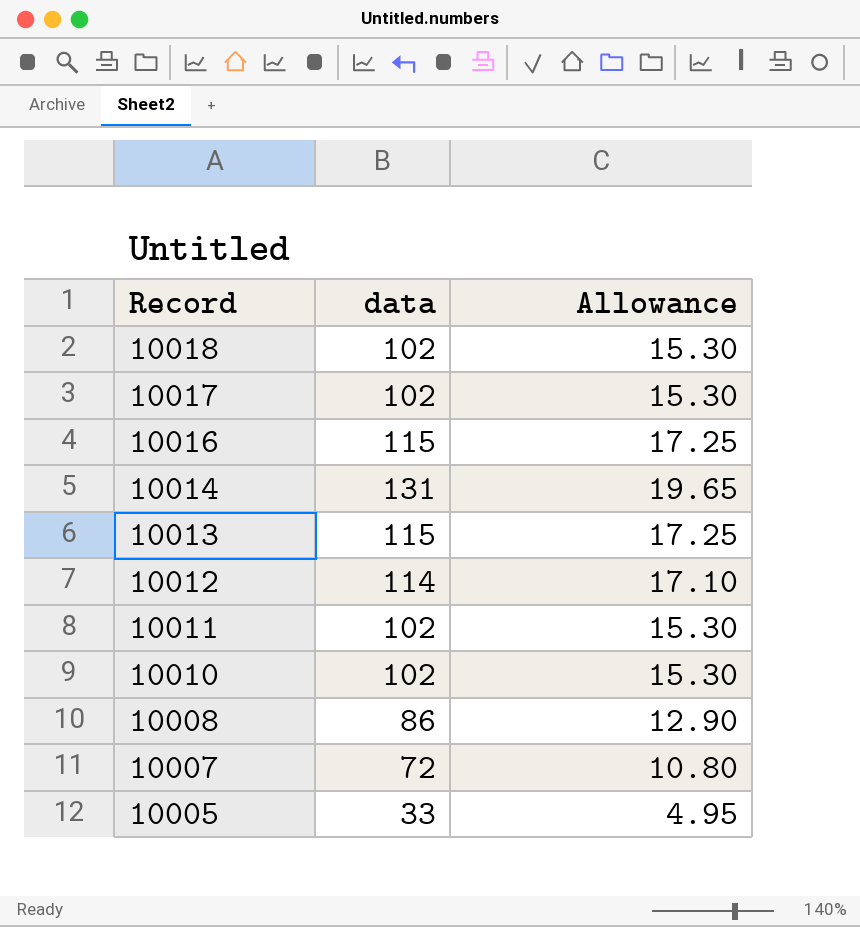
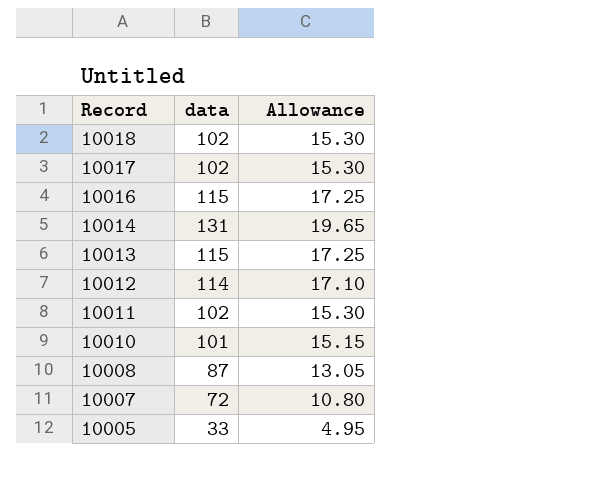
10010 | data: 102 -> 101
10010 | Allowance: 15.30 -> 15.15
10008 | data: 86 -> 87
10008 | Allowance: 12.90 -> 13.05

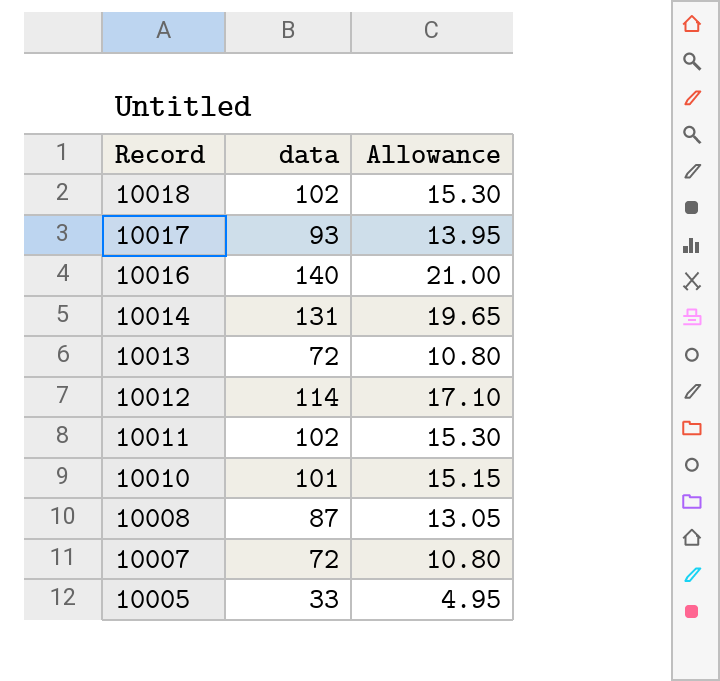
10017 | data: 102 -> 93
10017 | Allowance: 15.30 -> 13.95
10016 | data: 115 -> 140
10016 | Allowance: 17.25 -> 21.00
10013 | data: 115 -> 72
10013 | Allowance: 17.25 -> 10.80

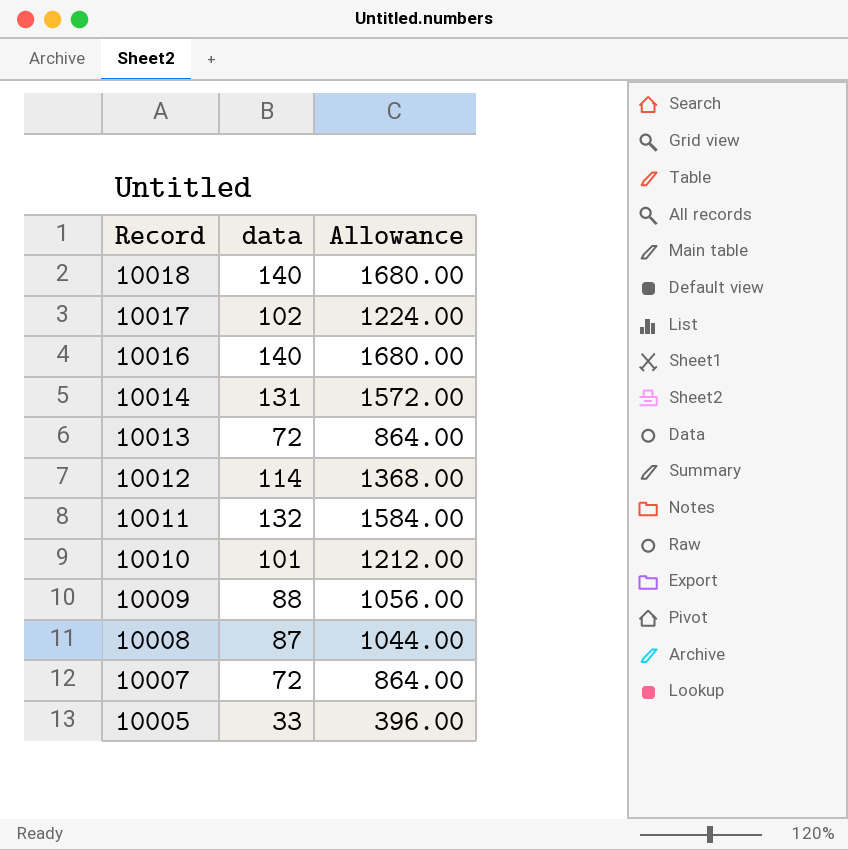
column Allowance | formula: [data] * 0.15 -> [data] * 12
10018 | data: 102 -> 140
10017 | data: 93 -> 102
10011 | data: 102 -> 132
row 10009: none -> 88 | 1056.00

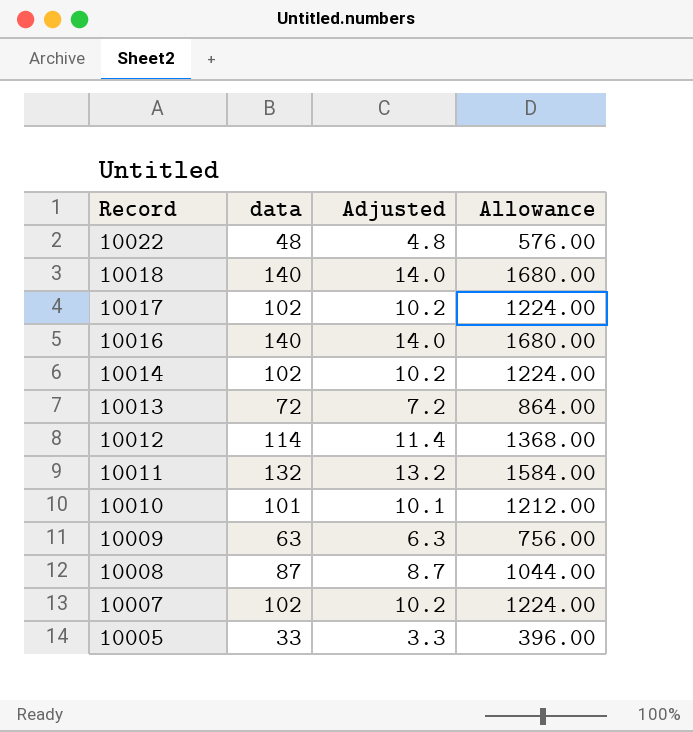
column Adjusted | formula: none -> [data] * 0.1
row 10022: none -> 48 | 4.8 | 576.00
10014 | data: 131 -> 102
10014 | Allowance: 1572.00 -> 1224.00
10009 | data: 88 -> 63
10009 | Allowance: 1056.00 -> 756.00
10007 | data: 72 -> 102
10007 | Allowance: 864.00 -> 1224.00

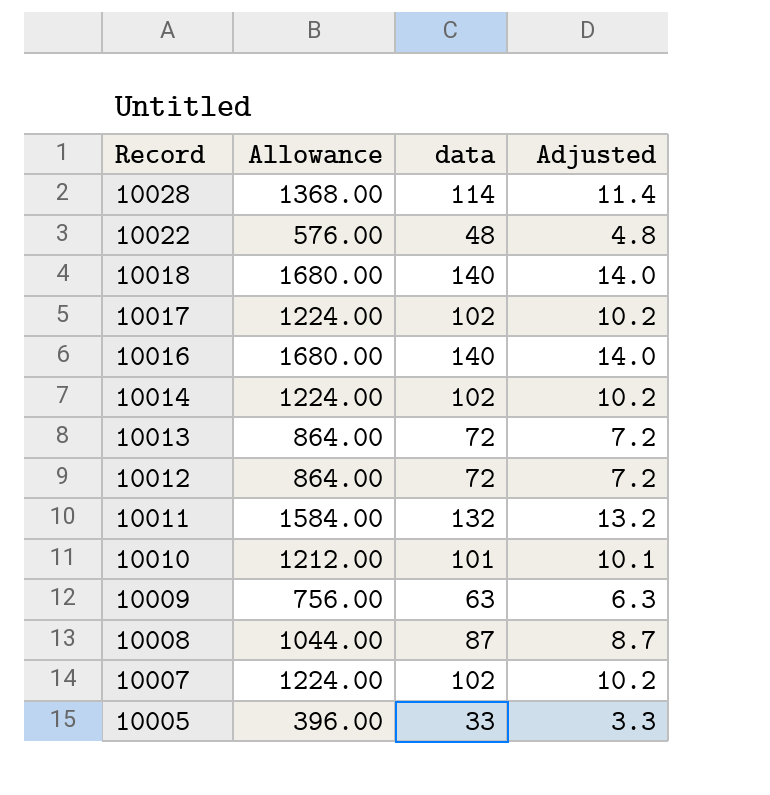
column Allowance | position: 4 -> 2
row 10028: none -> 1368.00 | 114 | 11.4
10012 | Allowance: 1368.00 -> 864.00
10012 | data: 114 -> 72
10012 | Adjusted: 11.4 -> 7.2

